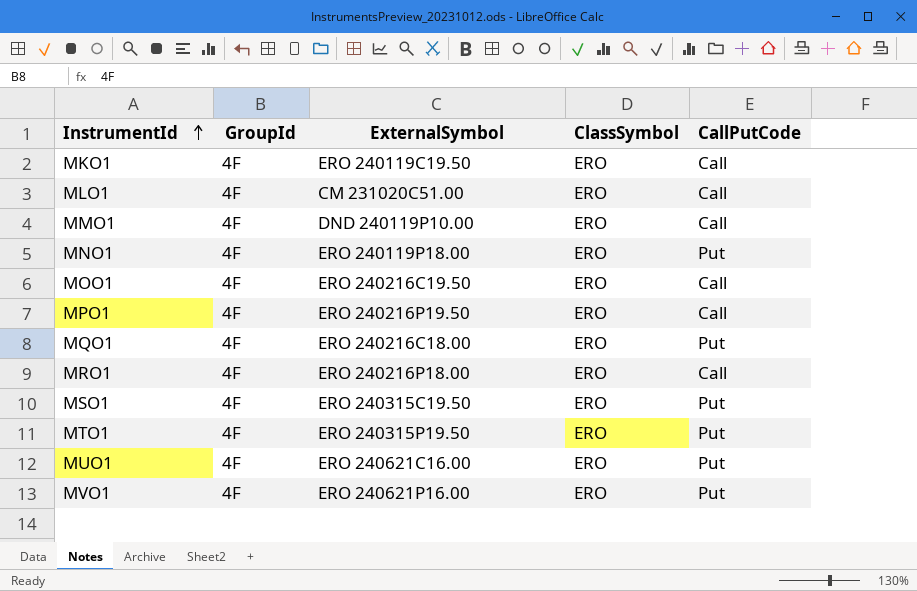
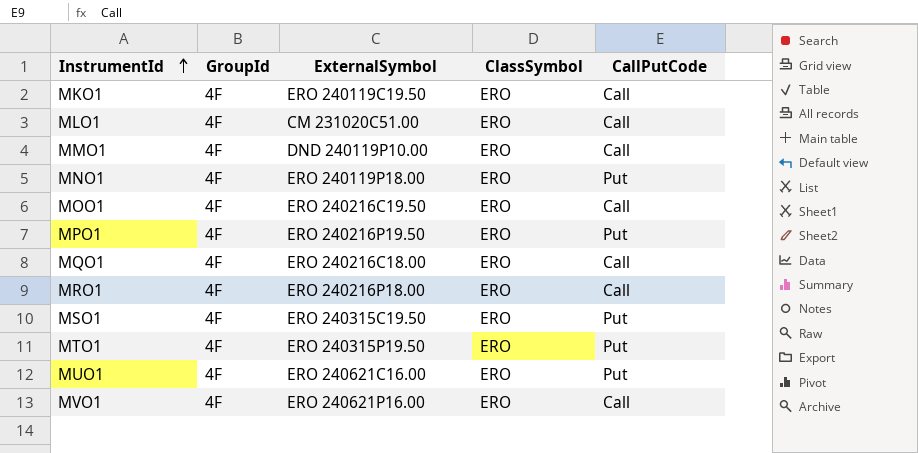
MPO1 | CallPutCode: Call -> Put
MQO1 | CallPutCode: Put -> Call
MVO1 | CallPutCode: Put -> Call

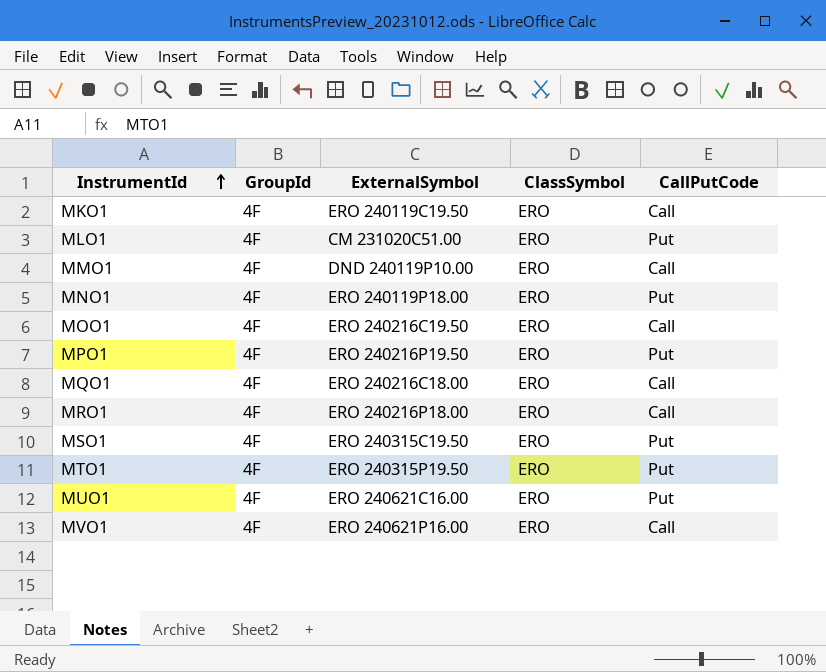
MLO1 | CallPutCode: Call -> Put

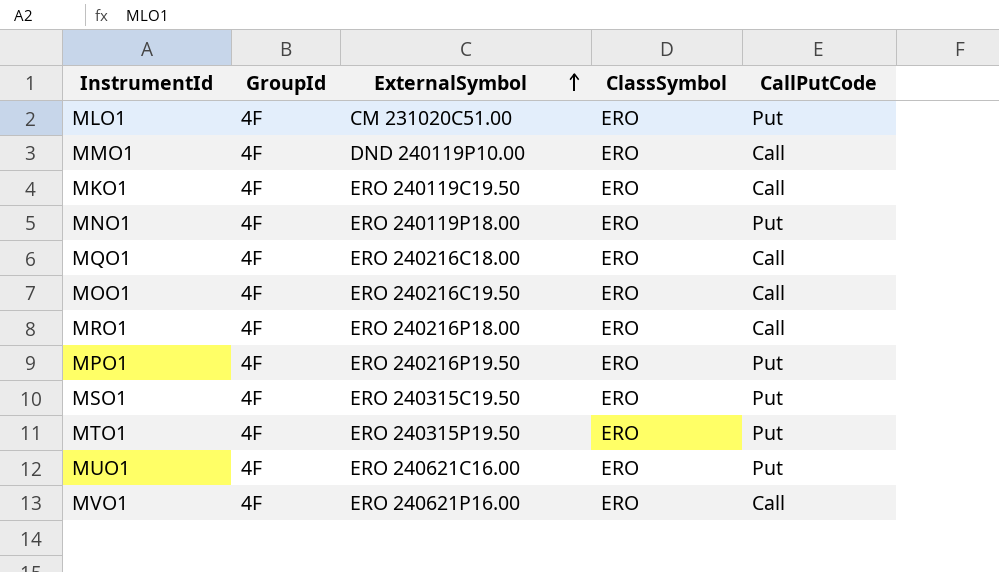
row order: InstrumentId ascending -> ExternalSymbol ascending

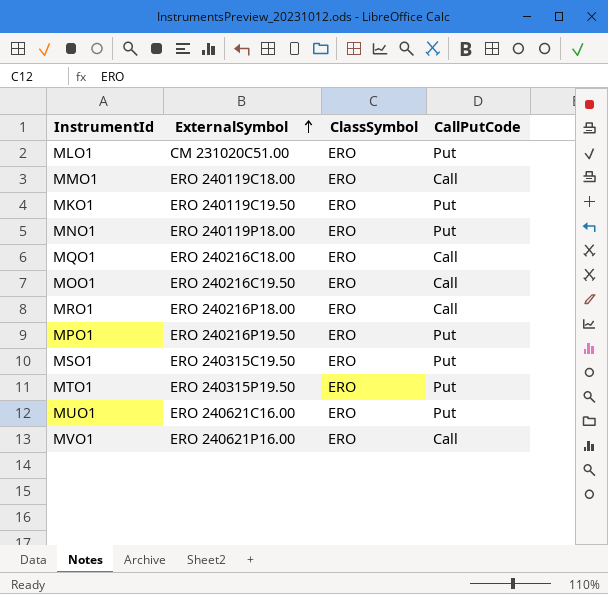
column GroupId | position: 2 -> none
MMO1 | ExternalSymbol: DND 240119P10.00 -> ERO 240119C18.00
MKO1 | CallPutCode: Call -> Put

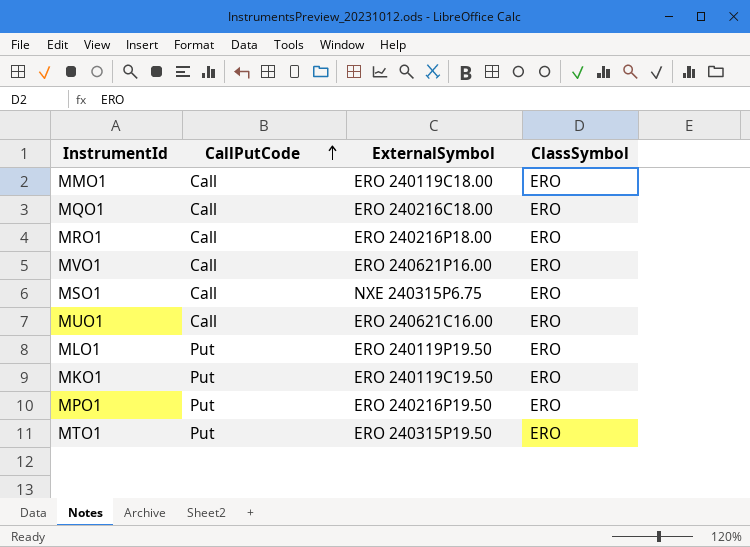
row order: ExternalSymbol ascending -> CallPutCode ascending
column CallPutCode | position: 4 -> 2
row MNO1: ERO 240119P18.00 | ERO | Put -> none
row MOO1: ERO 240216C19.50 | ERO | Call -> none
MSO1 | CallPutCode: Put -> Call
MSO1 | ExternalSymbol: ERO 240315C19.50 -> NXE 240315P6.75
MUO1 | CallPutCode: Put -> Call
MLO1 | ExternalSymbol: CM 231020C51.00 -> ERO 240119P19.50

